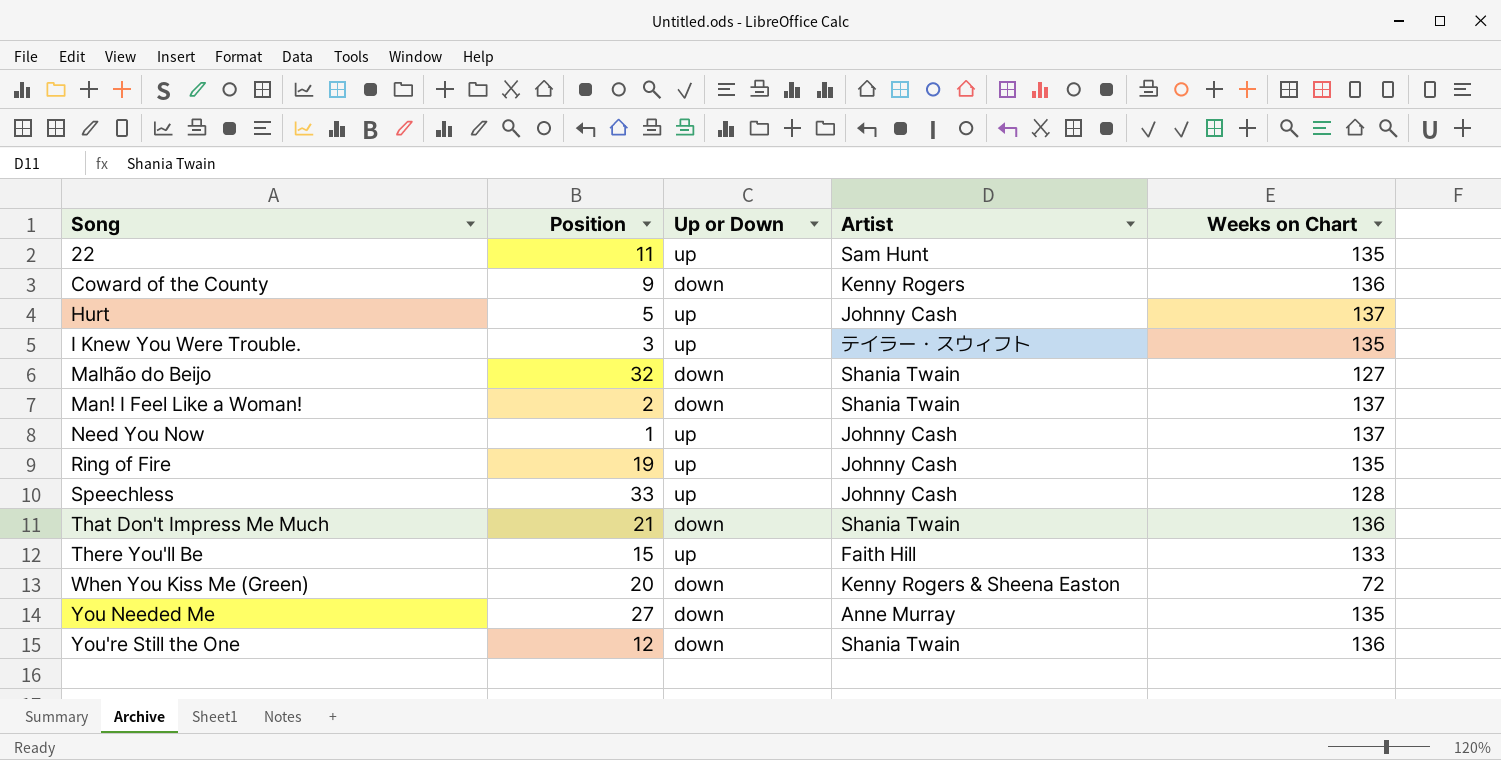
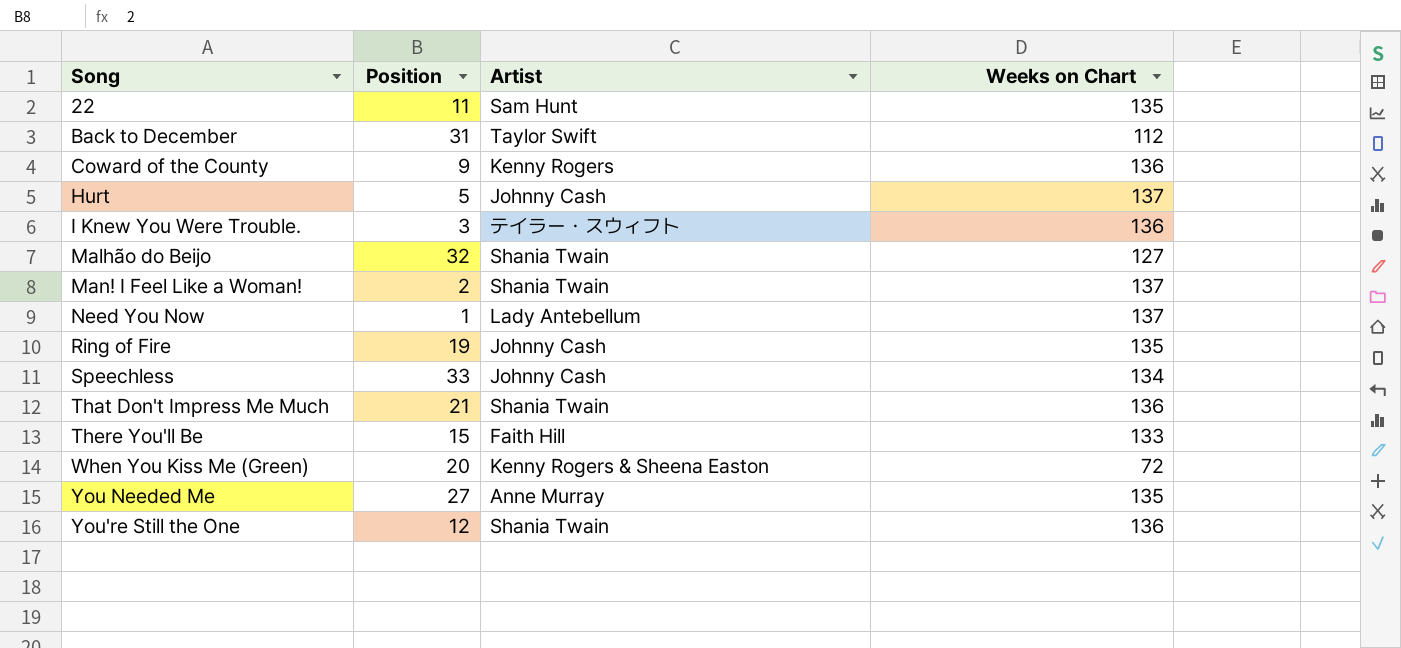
column Up or Down | position: 3 -> none
row Back to December: none -> 31 | Taylor Swift | 112
I Knew You Were Trouble. | Weeks on Chart: 135 -> 136
Need You Now | Artist: Johnny Cash -> Lady Antebellum
Speechless | Weeks on Chart: 128 -> 134

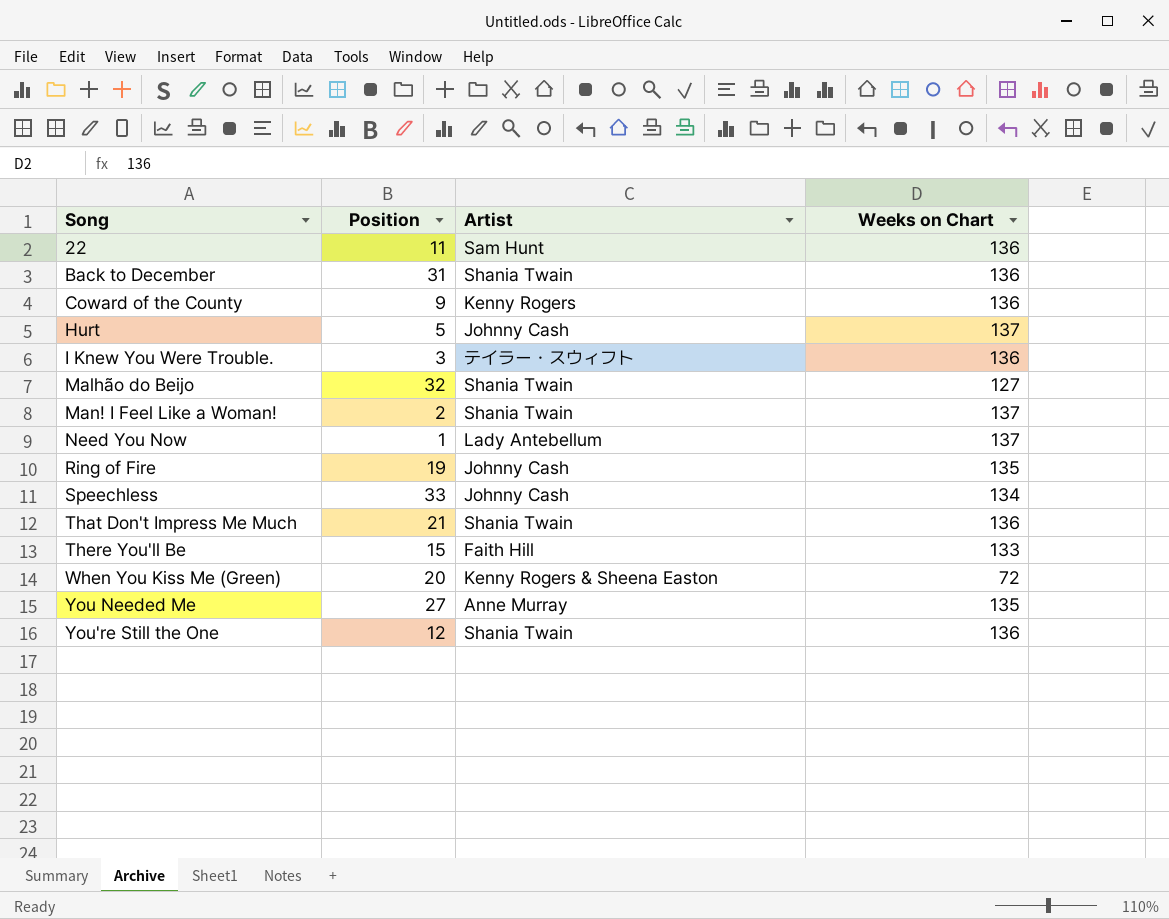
22 | Weeks on Chart: 135 -> 136
Back to December | Artist: Taylor Swift -> Shania Twain
Back to December | Weeks on Chart: 112 -> 136

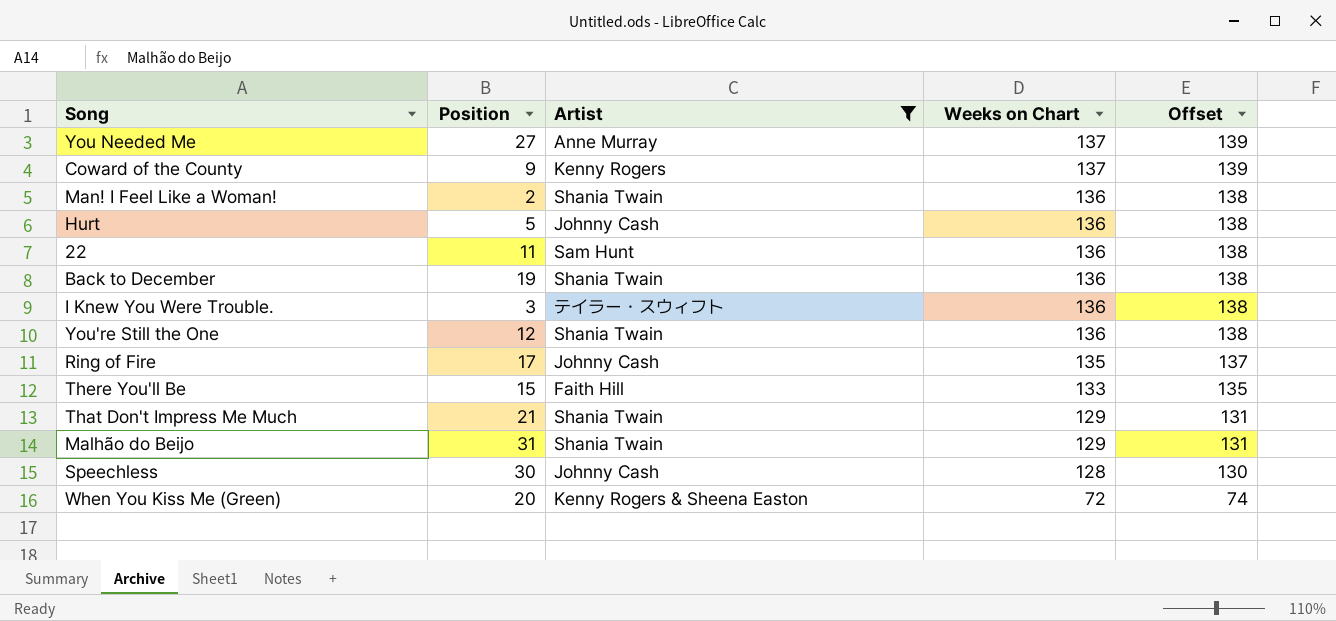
filter: none -> Artist != Lady Antebellum
row order: Song ascending -> Weeks on Chart descending
column Offset | formula: none -> [Weeks on Chart] + 2
You Needed Me | Weeks on Chart: 135 -> 137
Coward of the County | Weeks on Chart: 136 -> 137
Man! I Feel Like a Woman! | Weeks on Chart: 137 -> 136
Hurt | Weeks on Chart: 137 -> 136
Back to December | Position: 31 -> 19
Ring of Fire | Position: 19 -> 17
That Don't Impress Me Much | Weeks on Chart: 136 -> 129
Malhão do Beijo | Position: 32 -> 31
Malhão do Beijo | Weeks on Chart: 127 -> 129
Speechless | Position: 33 -> 30
Speechless | Weeks on Chart: 134 -> 128

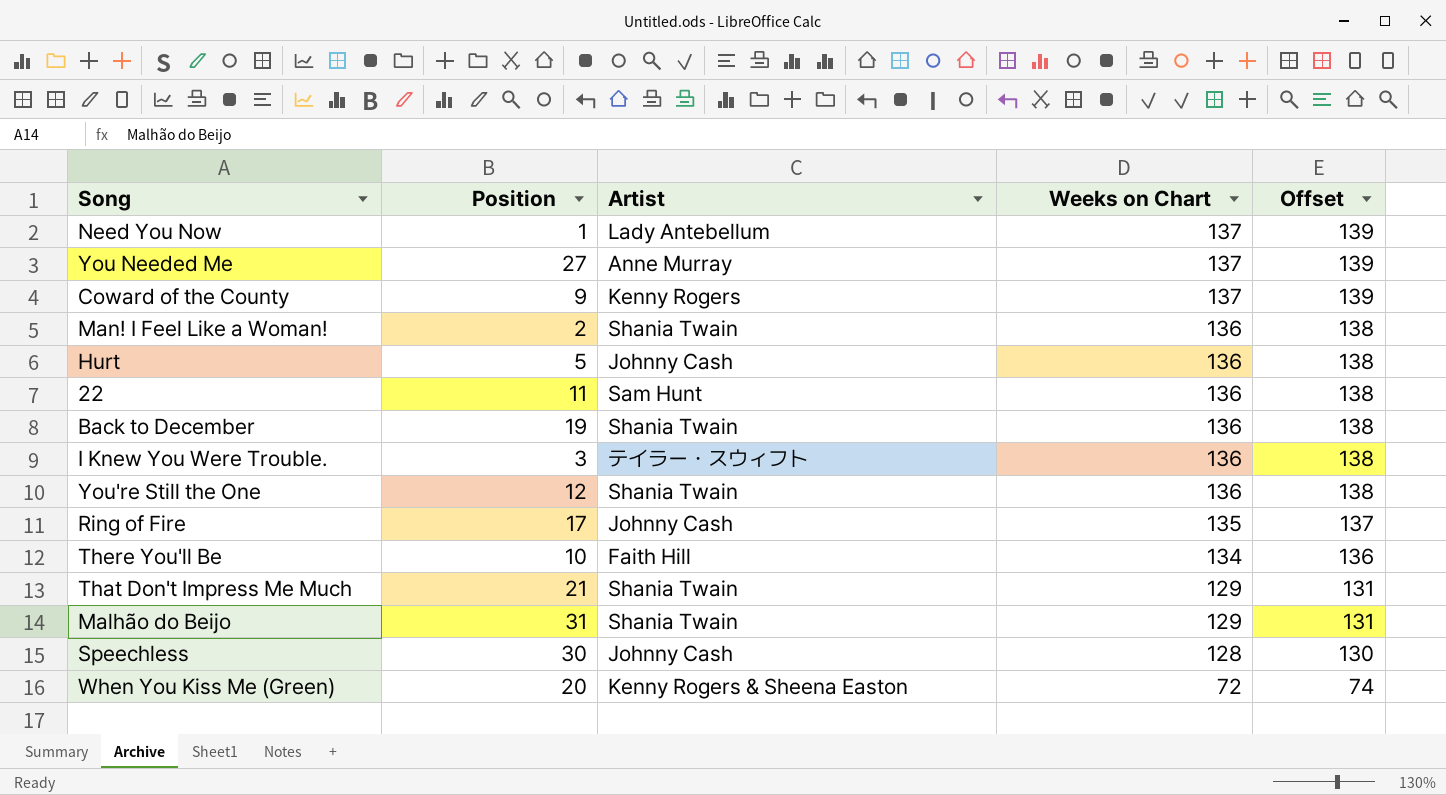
filter: Artist != Lady Antebellum -> none
There You'll Be | Position: 15 -> 10
There You'll Be | Weeks on Chart: 133 -> 134
There You'll Be | Offset: 135 -> 136

